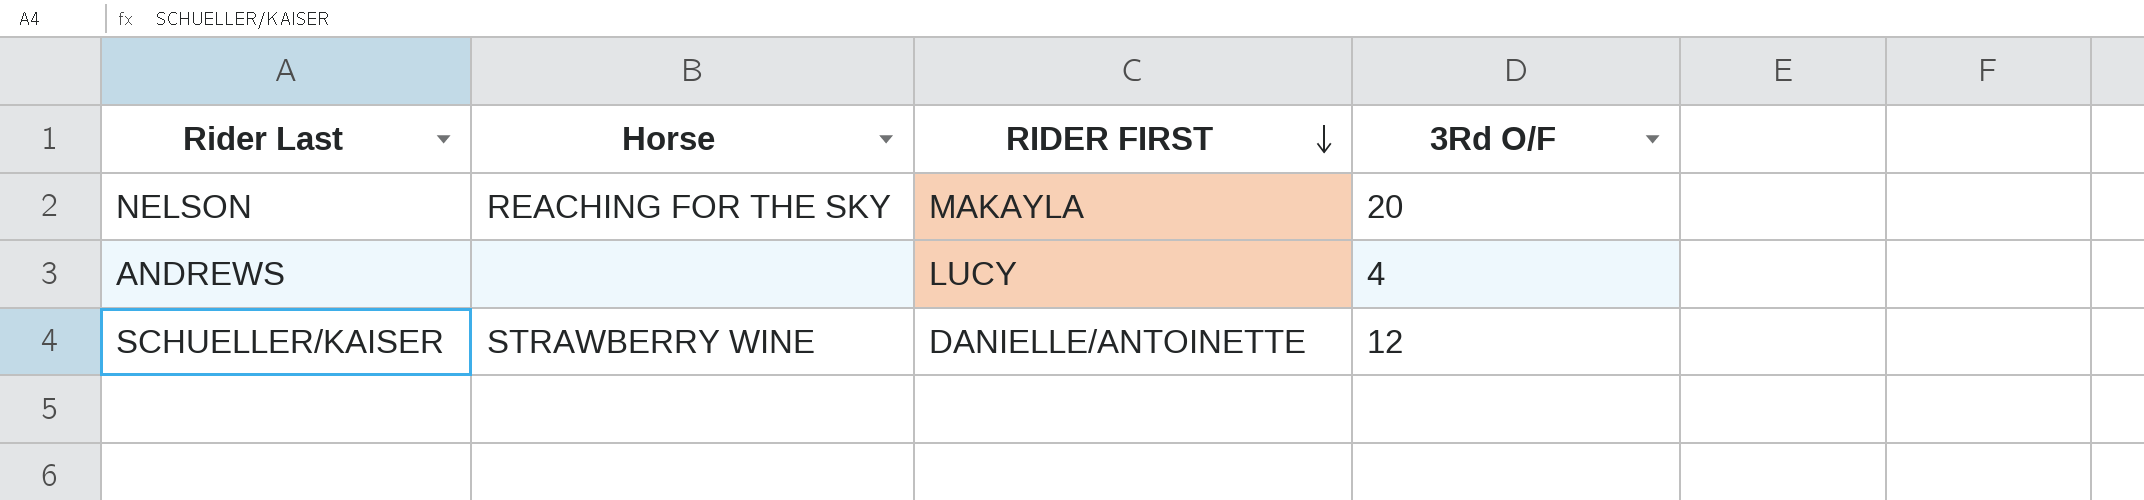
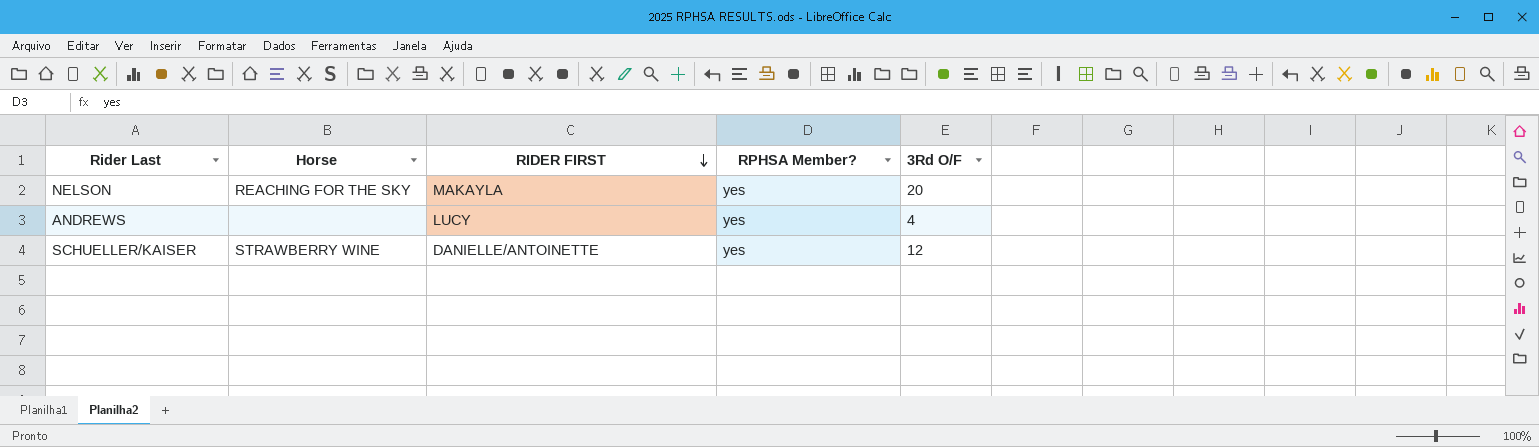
column RPHSA Member? | position: none -> 4

